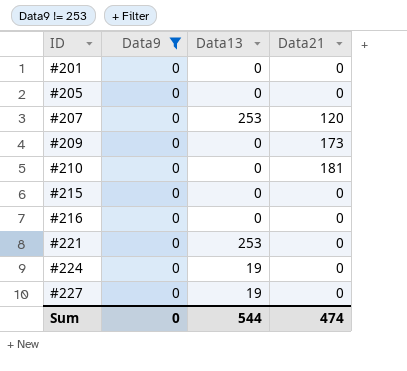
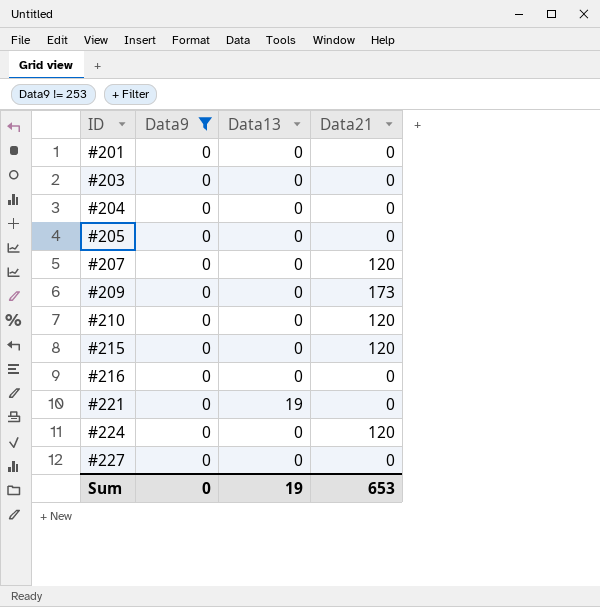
row #203: none -> 0 | 0 | 0
row #204: none -> 0 | 0 | 0
#207 | Data13: 253 -> 0
#210 | Data21: 181 -> 120
#215 | Data21: 0 -> 120
#221 | Data13: 253 -> 19
#224 | Data13: 19 -> 0
#224 | Data21: 0 -> 120
#227 | Data13: 19 -> 0
Sum | Data13: 544 -> 19
Sum | Data21: 474 -> 653

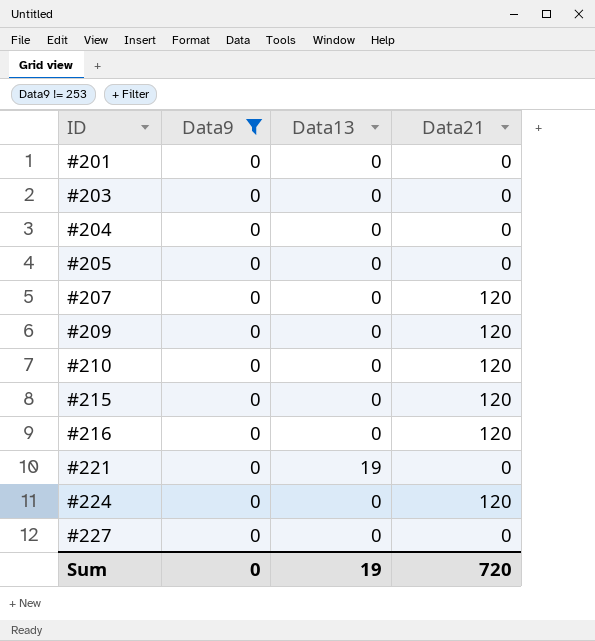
#209 | Data21: 173 -> 120
#216 | Data21: 0 -> 120
Sum | Data21: 653 -> 720

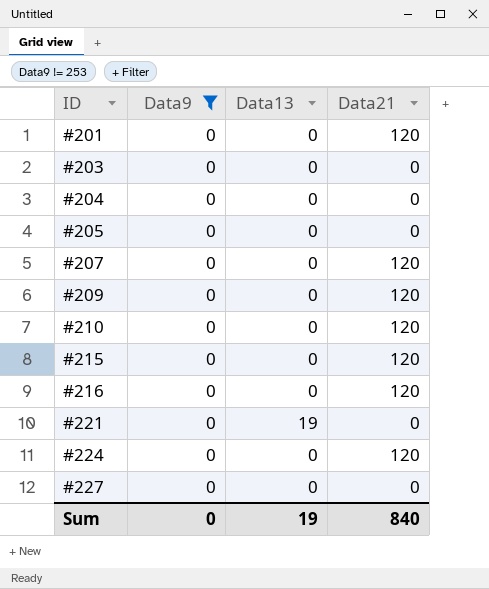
#201 | Data21: 0 -> 120
Sum | Data21: 720 -> 840

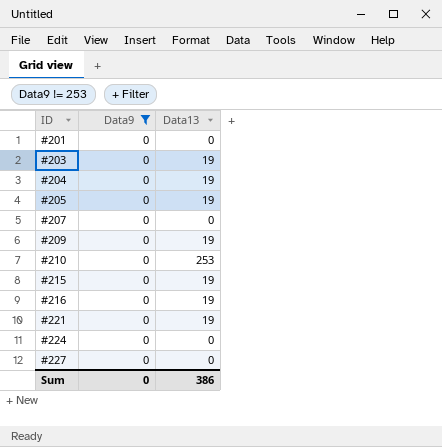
column Data21 | position: 4 -> none
#203 | Data13: 0 -> 19
#204 | Data13: 0 -> 19
#205 | Data13: 0 -> 19
#209 | Data13: 0 -> 19
#210 | Data13: 0 -> 253
#215 | Data13: 0 -> 19
#216 | Data13: 0 -> 19
Sum | Data13: 19 -> 386

